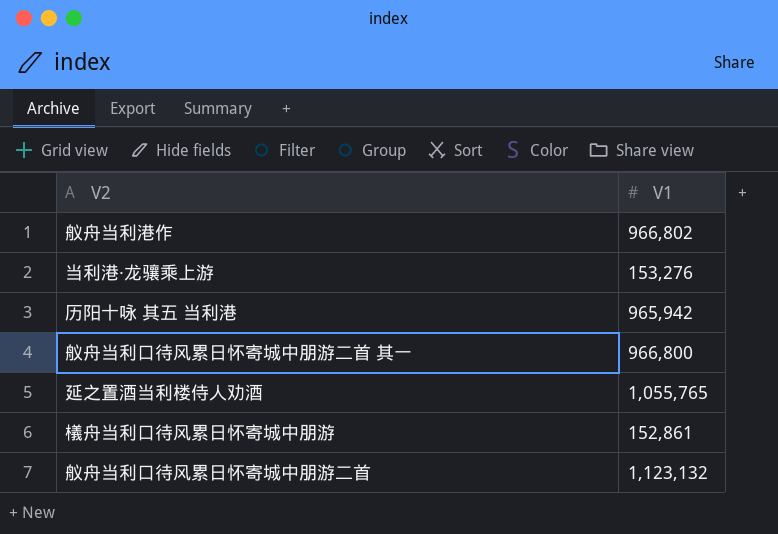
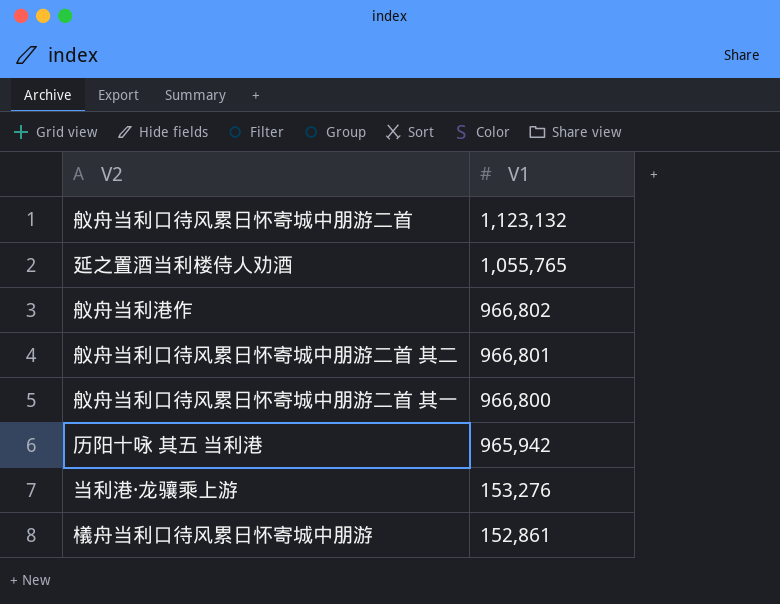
row order: none -> V1 descending
row 舣舟当利口待风累日怀寄城中朋游二首 其二: none -> 966,801

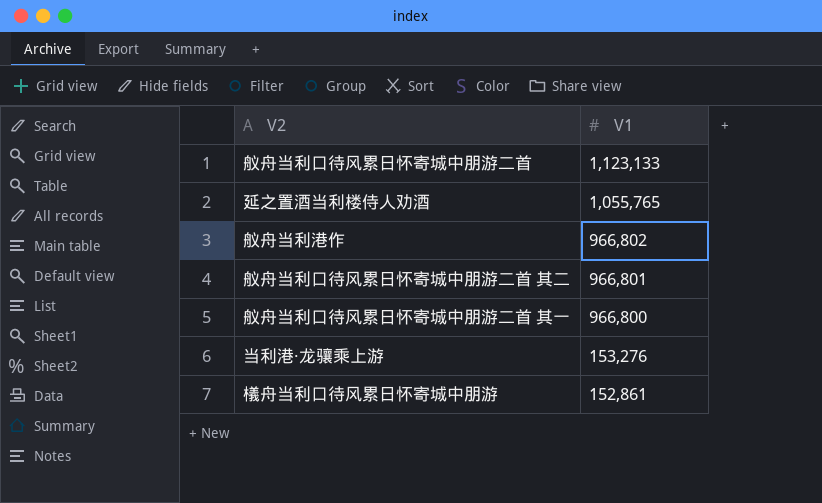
row 历阳十咏 其五 当利港: 965,942 -> none
舣舟当利口待风累日怀寄城中朋游二首 | V1: 1,123,132 -> 1,123,133

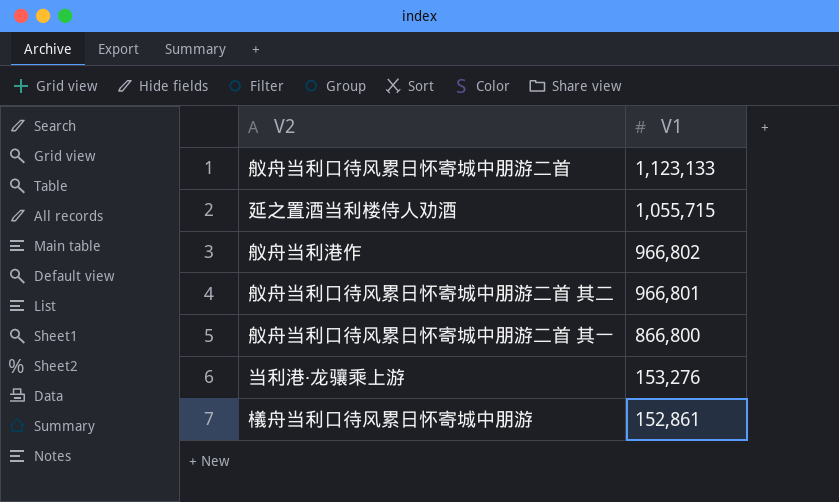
延之置酒当利楼侍人劝酒 | V1: 1,055,765 -> 1,055,715
舣舟当利口待风累日怀寄城中朋游二首 其一 | V1: 966,800 -> 866,800

